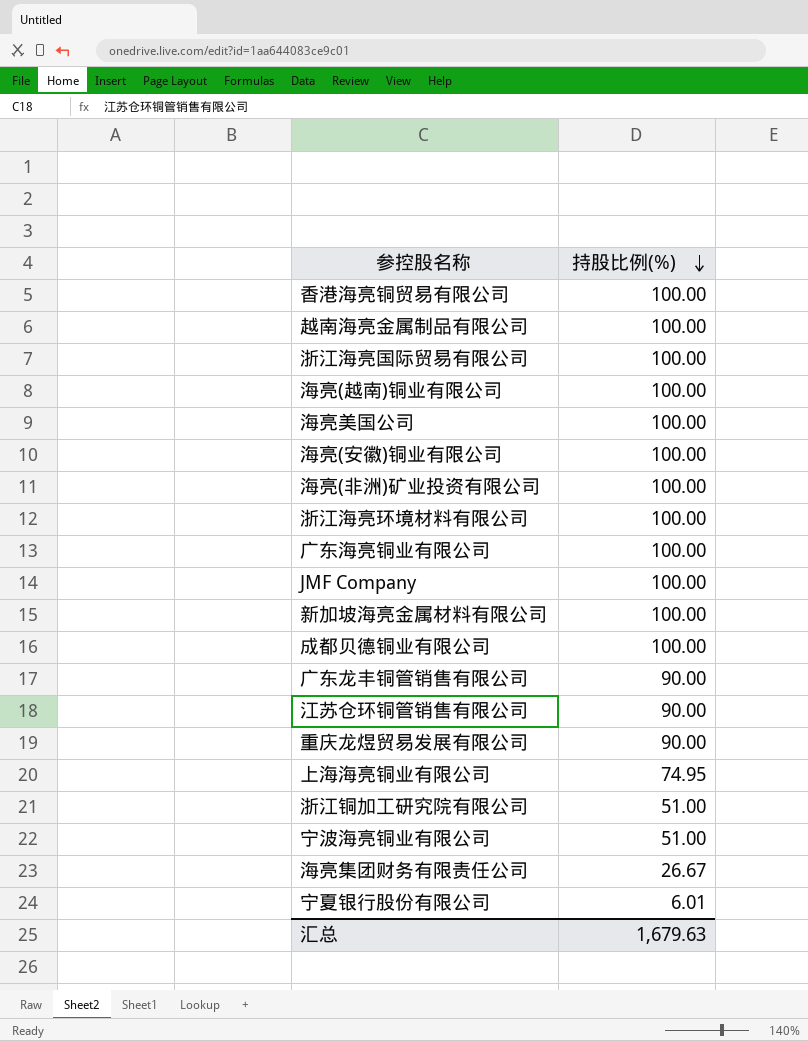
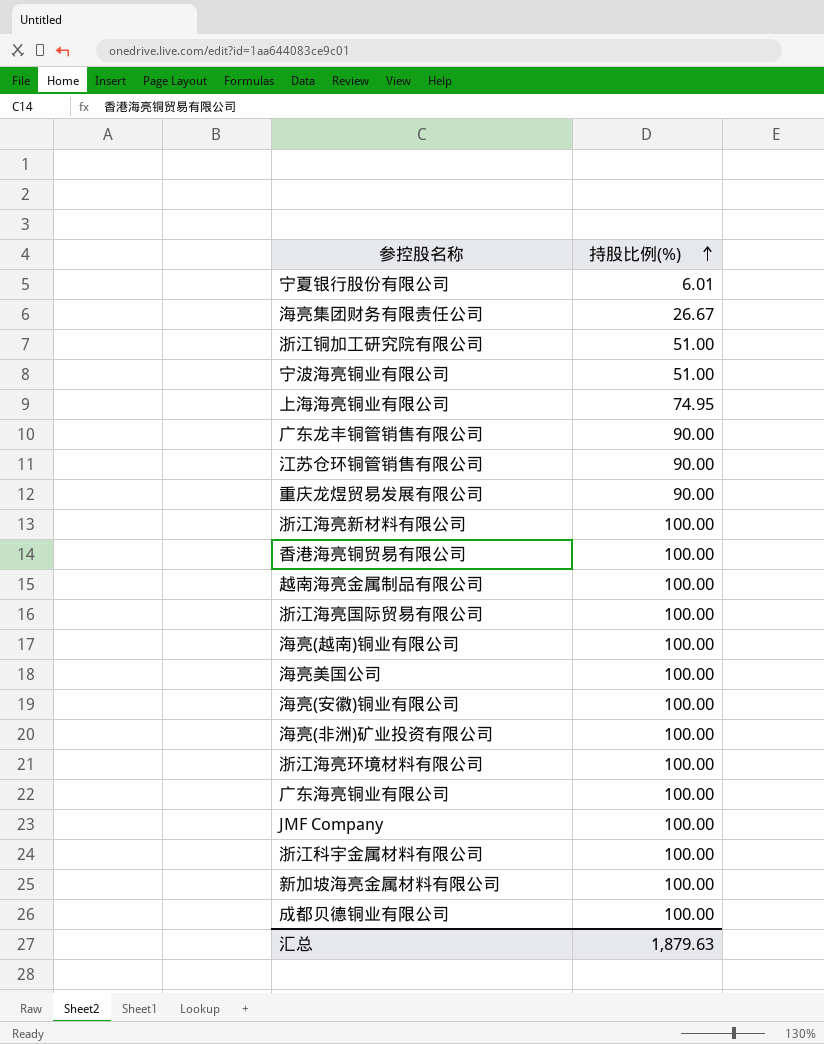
row order: 持股比例(%) descending -> 持股比例(%) ascending
row 浙江海亮新材料有限公司: none -> 100.00
row 浙江科宇金属材料有限公司: none -> 100.00
汇总 | 持股比例(%): 1,679.63 -> 1,879.63

